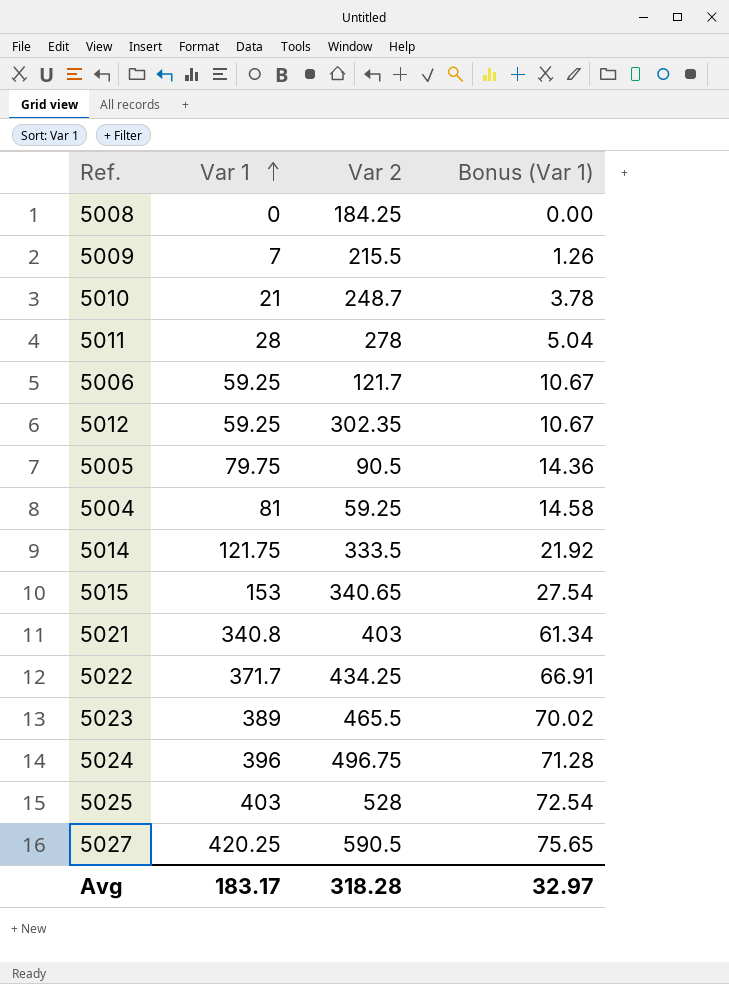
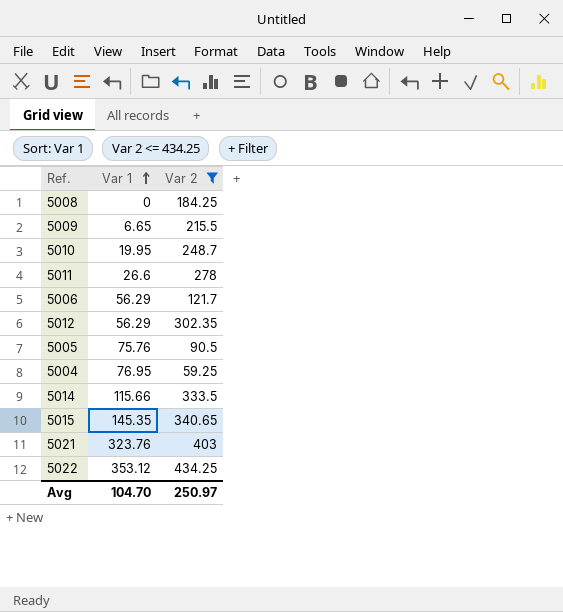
filter: none -> Var 2 <= 434.25
column Bonus (Var 1) | formula: [Var 1] * 0.18 -> none
5009 | Var 1: 7 -> 6.65
5010 | Var 1: 21 -> 19.95
5011 | Var 1: 28 -> 26.6
5006 | Var 1: 59.25 -> 56.29
5012 | Var 1: 59.25 -> 56.29
5005 | Var 1: 79.75 -> 75.76
5004 | Var 1: 81 -> 76.95
5014 | Var 1: 121.75 -> 115.66
5015 | Var 1: 153 -> 145.35
5021 | Var 1: 340.8 -> 323.76
5022 | Var 1: 371.7 -> 353.12
Avg | Var 1: 183.17 -> 104.70
Avg | Var 2: 318.28 -> 250.97

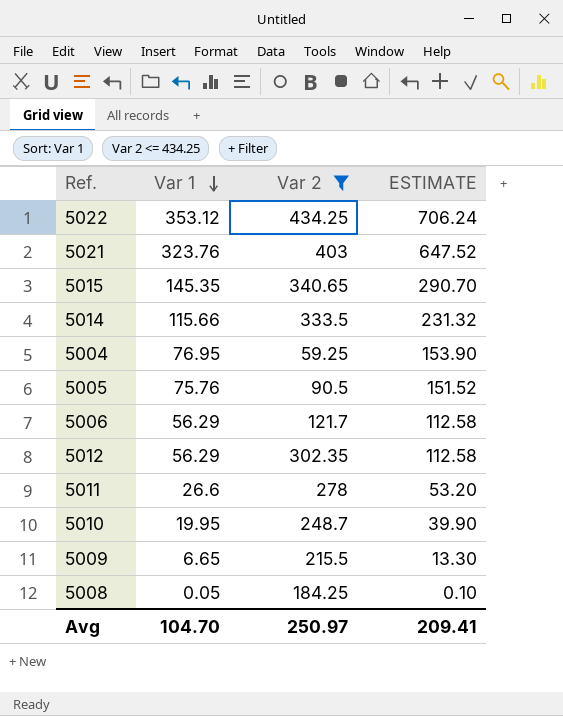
row order: Var 1 ascending -> Var 1 descending
column ESTIMATE | formula: none -> [Var 1] * 2
5008 | Var 1: 0 -> 0.05

